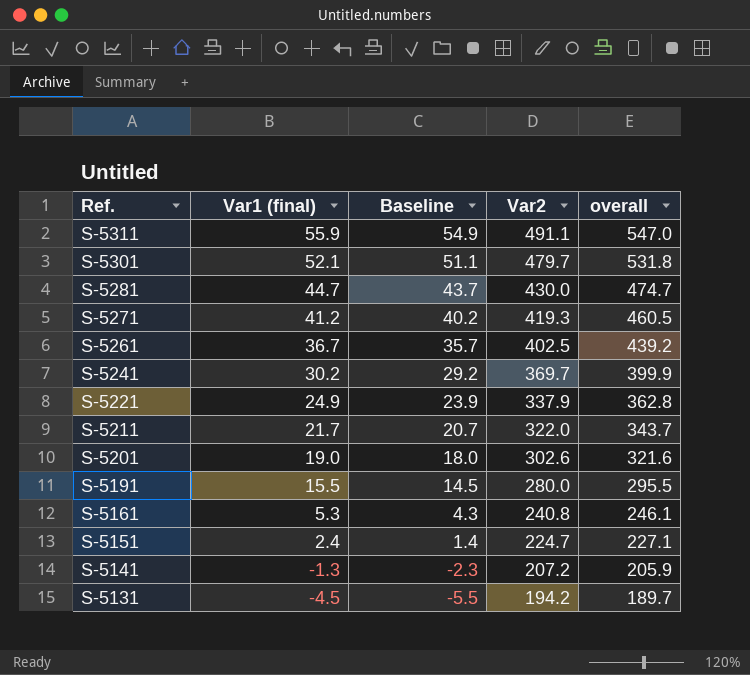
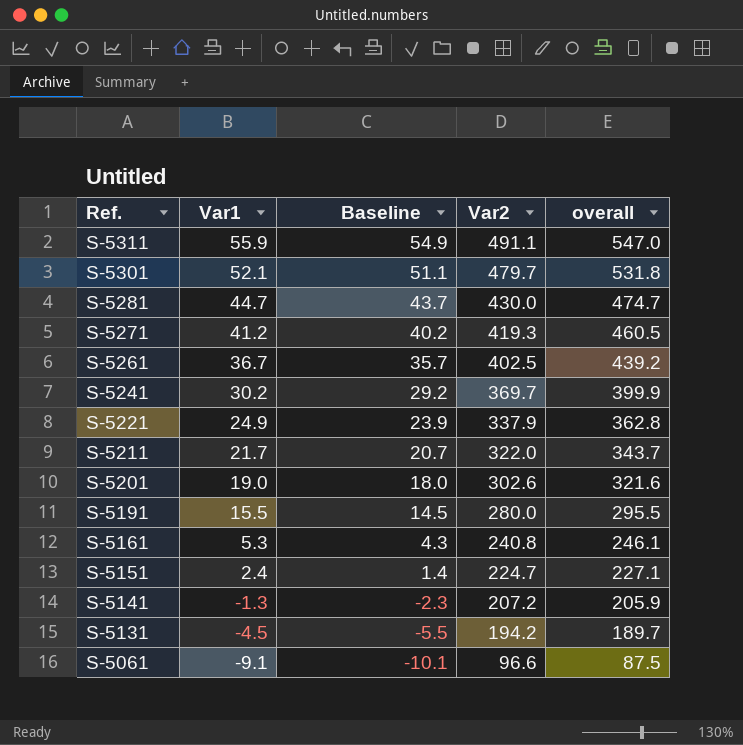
column name: Var1 (final) -> Var1
row S-5061: none -> -9.1 | -10.1 | 96.6 | 87.5

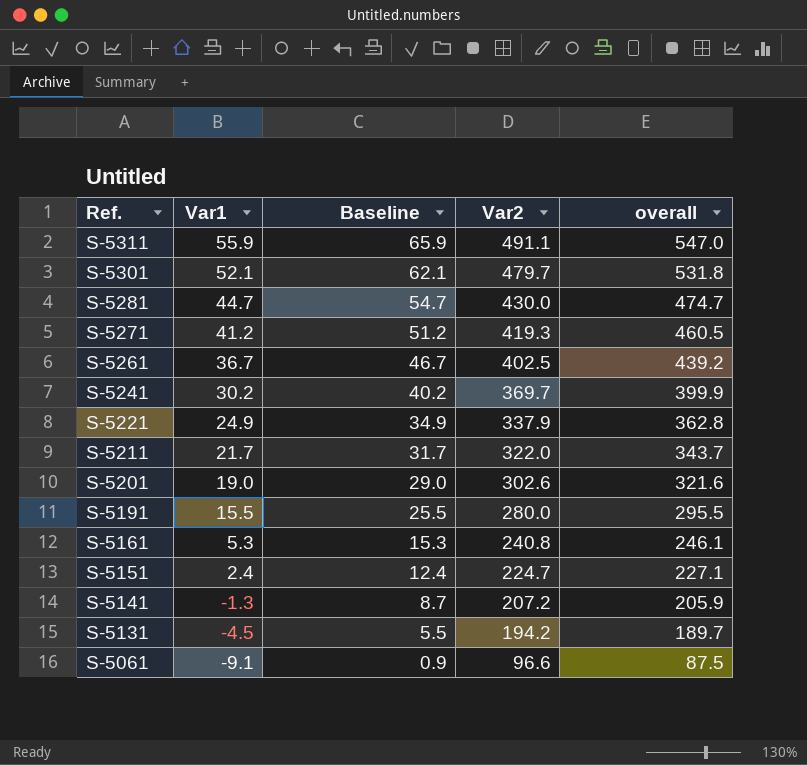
column Baseline | formula: [Var1] - 1 -> [Var1] + 10

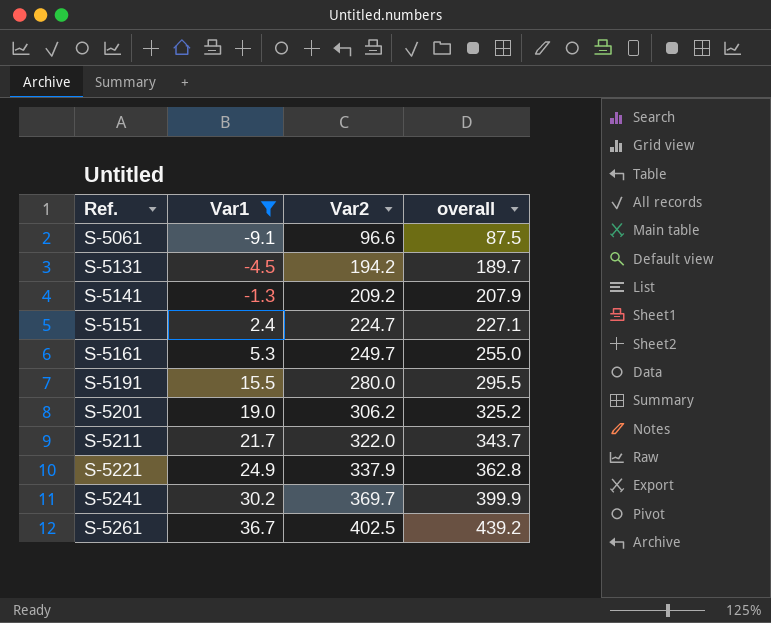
filter: none -> Var1 <= 36.7
row order: Ref. descending -> Ref. ascending
column Baseline | formula: [Var1] + 10 -> none
S-5141 | Var2: 207.2 -> 209.2
S-5141 | overall: 205.9 -> 207.9
S-5161 | Var2: 240.8 -> 249.7
S-5161 | overall: 246.1 -> 255.0
S-5201 | Var2: 302.6 -> 306.2
S-5201 | overall: 321.6 -> 325.2

